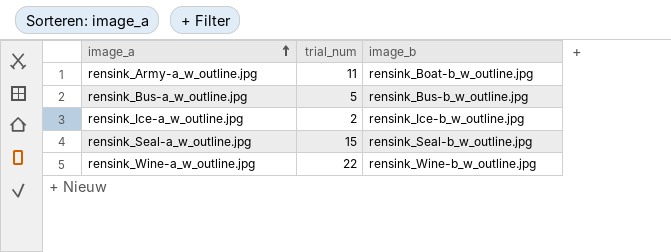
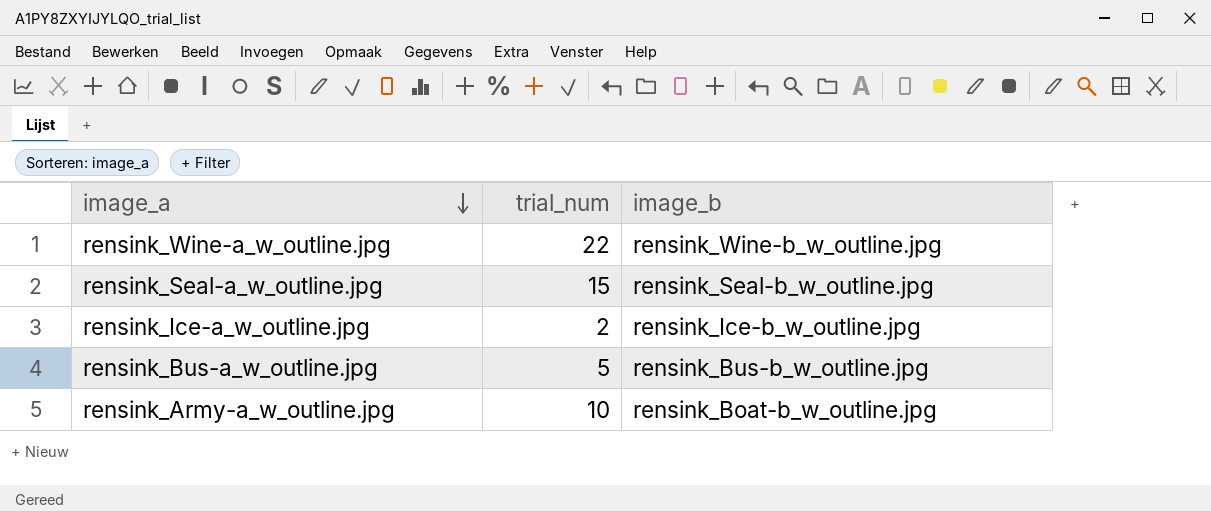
row order: image_a ascending -> image_a descending
rensink_Army-a_w_outline.jpg | trial_num: 11 -> 10

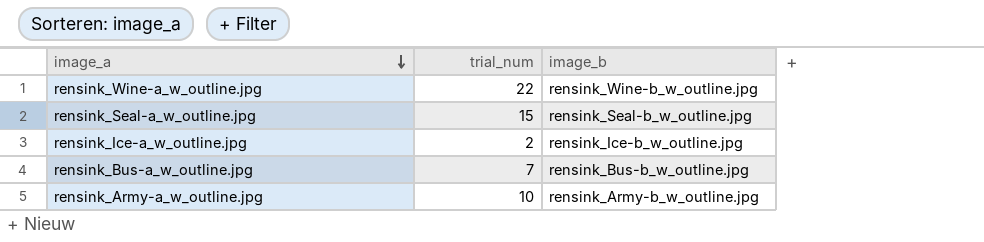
rensink_Bus-a_w_outline.jpg | trial_num: 5 -> 7
rensink_Army-a_w_outline.jpg | image_b: rensink_Boat-b_w_outline.jpg -> rensink_Army-b_w_outline.jpg

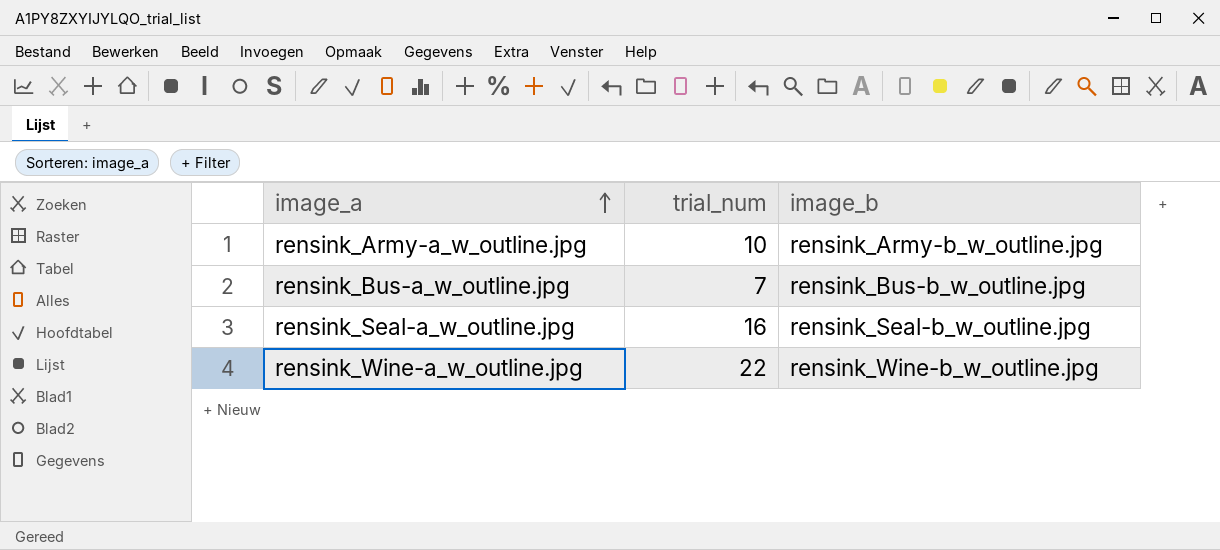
row order: image_a descending -> image_a ascending
row rensink_Ice-a_w_outline.jpg: 2 | rensink_Ice-b_w_outline.jpg -> none
rensink_Seal-a_w_outline.jpg | trial_num: 15 -> 16

